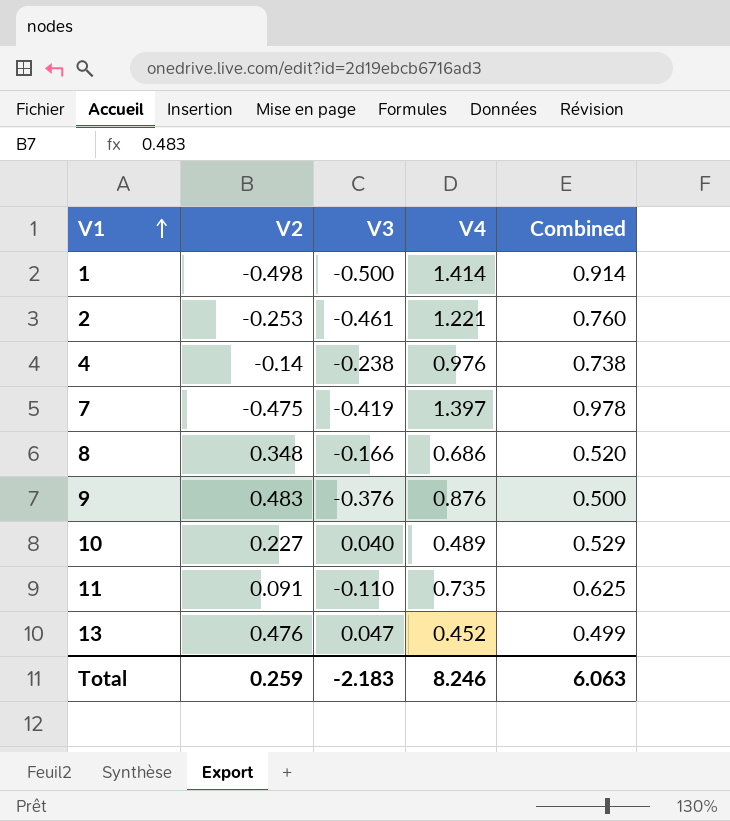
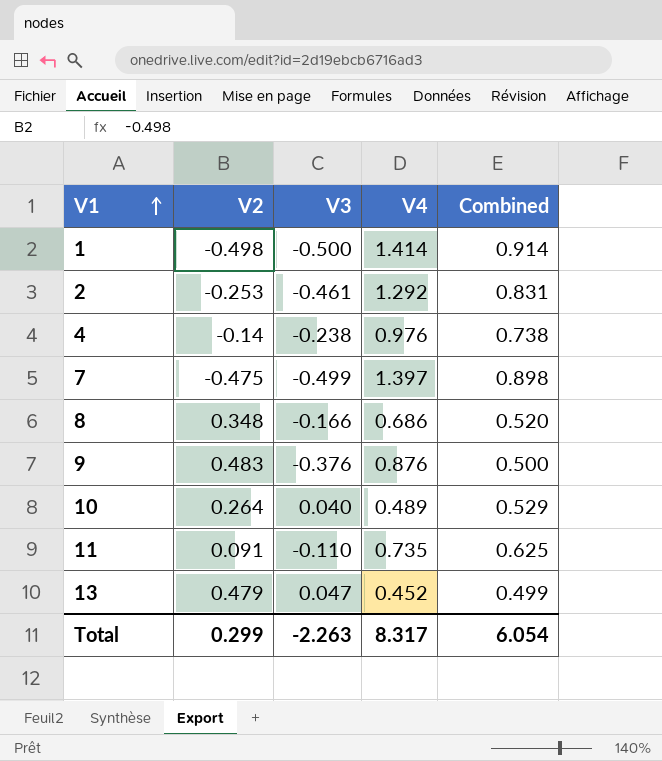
2 | V4: 1.221 -> 1.292
2 | Combined: 0.760 -> 0.831
7 | V3: -0.419 -> -0.499
7 | Combined: 0.978 -> 0.898
10 | V2: 0.227 -> 0.264
13 | V2: 0.476 -> 0.479
Total | V2: 0.259 -> 0.299
Total | V3: -2.183 -> -2.263
Total | V4: 8.246 -> 8.317
Total | Combined: 6.063 -> 6.054

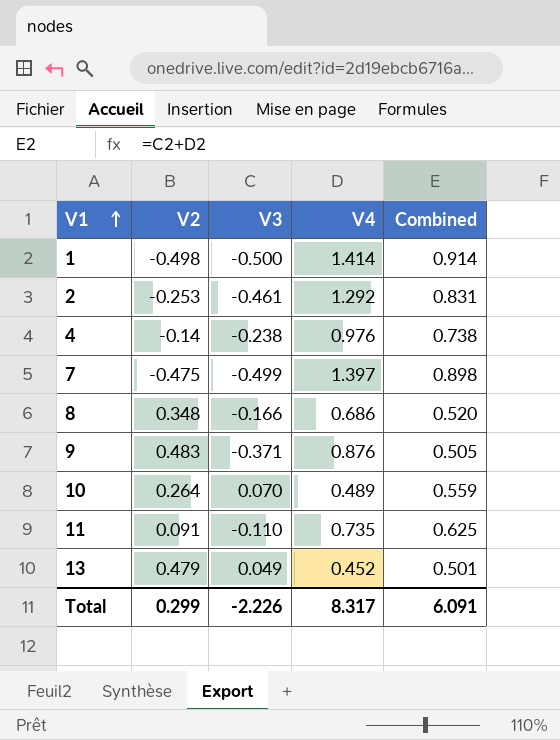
9 | V3: -0.376 -> -0.371
9 | Combined: 0.500 -> 0.505
10 | V3: 0.040 -> 0.070
10 | Combined: 0.529 -> 0.559
13 | V3: 0.047 -> 0.049
13 | Combined: 0.499 -> 0.501
Total | V3: -2.263 -> -2.226
Total | Combined: 6.054 -> 6.091

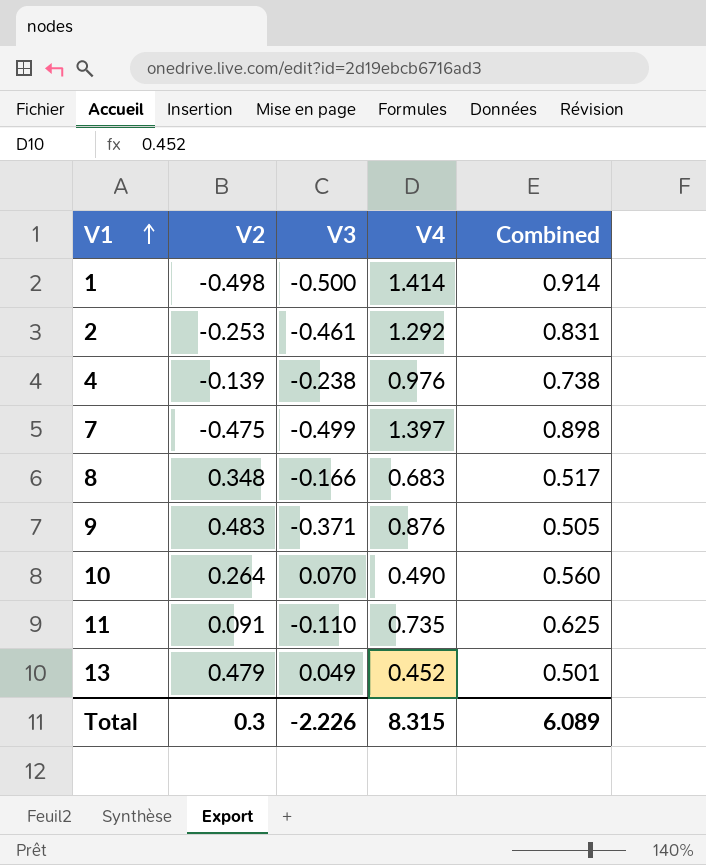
4 | V2: -0.14 -> -0.139
8 | V4: 0.686 -> 0.683
8 | Combined: 0.520 -> 0.517
10 | V4: 0.489 -> 0.490
10 | Combined: 0.559 -> 0.560
Total | V2: 0.299 -> 0.3
Total | V4: 8.317 -> 8.315
Total | Combined: 6.091 -> 6.089

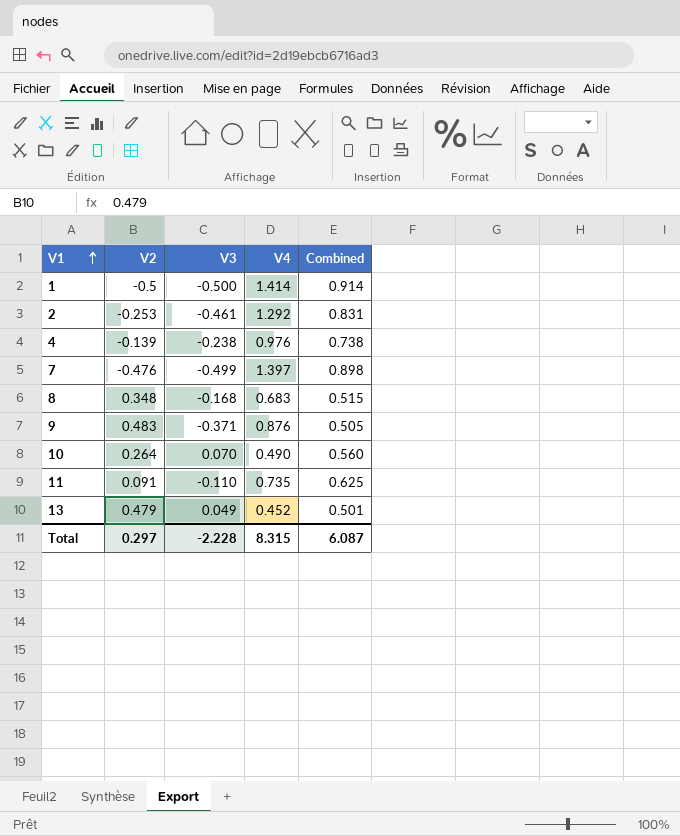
1 | V2: -0.498 -> -0.5
7 | V2: -0.475 -> -0.476
8 | V3: -0.166 -> -0.168
8 | Combined: 0.517 -> 0.515
Total | V2: 0.3 -> 0.297
Total | V3: -2.226 -> -2.228
Total | Combined: 6.089 -> 6.087

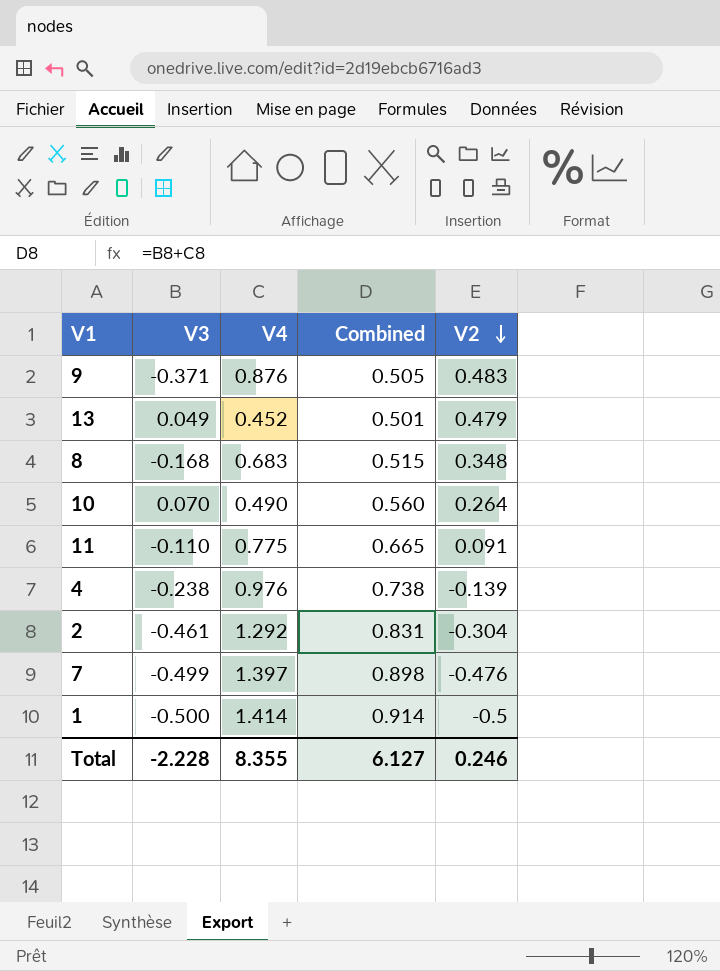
row order: V1 ascending -> V2 descending
column V2 | position: 2 -> 5
11 | V4: 0.735 -> 0.775
11 | Combined: 0.625 -> 0.665
2 | V2: -0.253 -> -0.304
Total | V4: 8.315 -> 8.355
Total | Combined: 6.087 -> 6.127
Total | V2: 0.297 -> 0.246

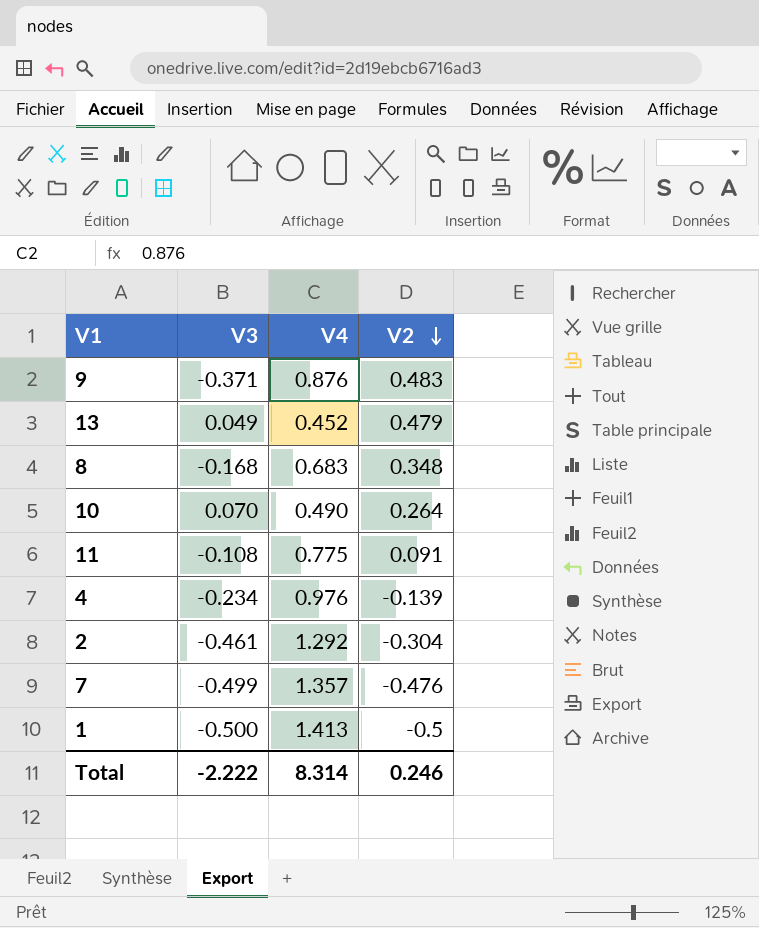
column Combined | formula: [V3] + [V4] -> none
11 | V3: -0.110 -> -0.108
4 | V3: -0.238 -> -0.234
7 | V4: 1.397 -> 1.357
1 | V4: 1.414 -> 1.413
Total | V3: -2.228 -> -2.222
Total | V4: 8.355 -> 8.314

